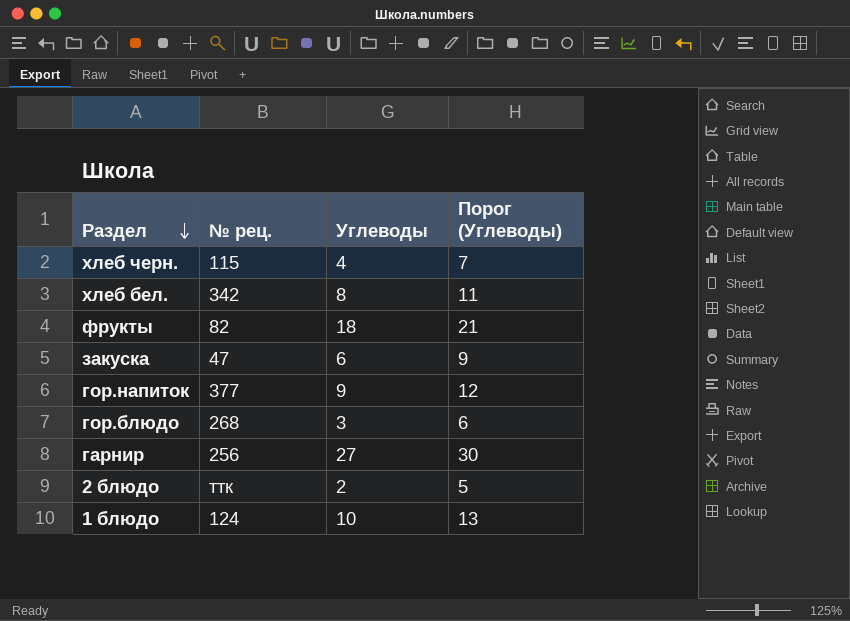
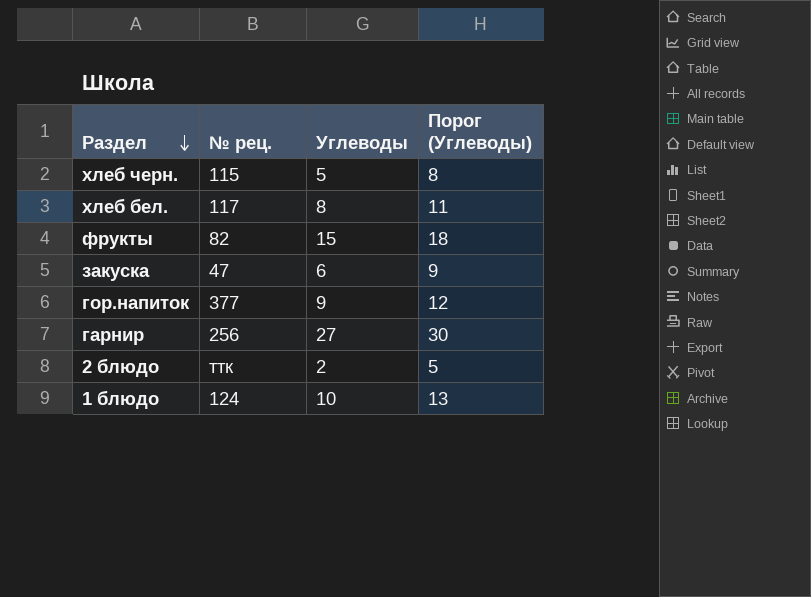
row гор.блюдо: 268 | 3 | 6 -> none
хлеб черн. | Углеводы: 4 -> 5
хлеб черн. | Порог (Углеводы): 7 -> 8
хлеб бел. | № рец.: 342 -> 117
фрукты | Углеводы: 18 -> 15
фрукты | Порог (Углеводы): 21 -> 18

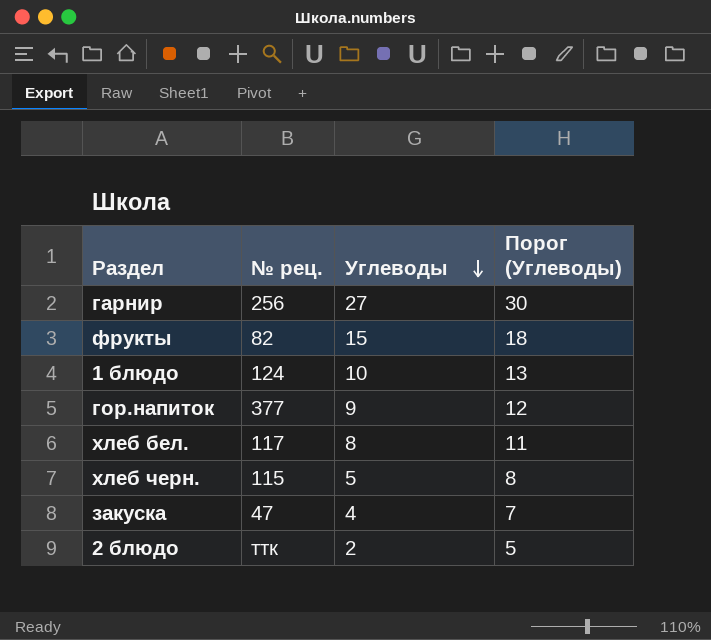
row order: Раздел descending -> Углеводы descending
закуска | Углеводы: 6 -> 4
закуска | Порог (Углеводы): 9 -> 7

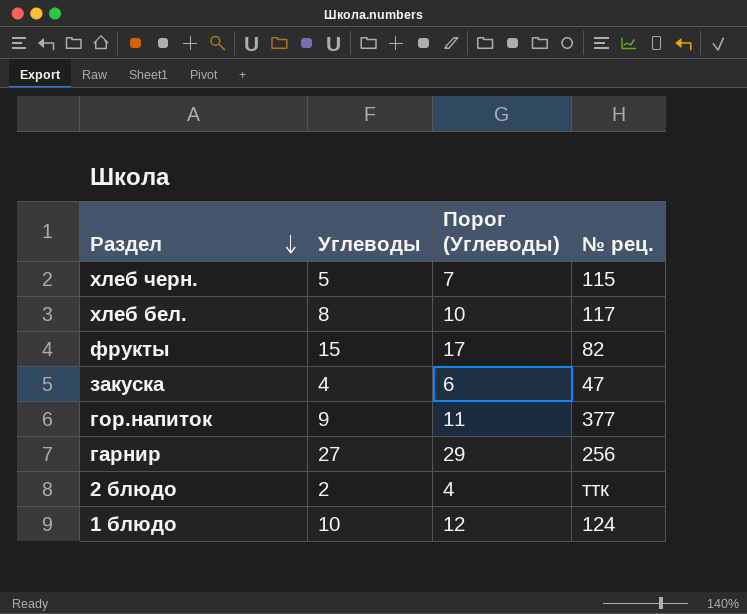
row order: Углеводы descending -> Раздел descending
column Порог (Углеводы) | formula: [Углеводы] + 3 -> [Углеводы] + 2
column № рец. | position: 2 -> 4

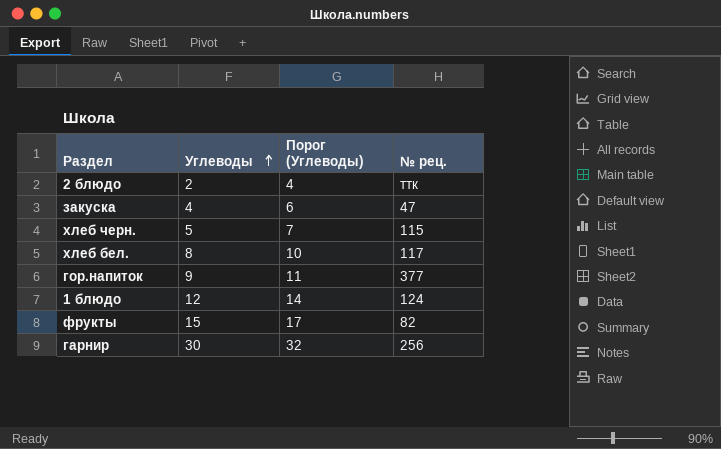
row order: Раздел descending -> Углеводы ascending
1 блюдо | Углеводы: 10 -> 12
1 блюдо | Порог (Углеводы): 12 -> 14
гарнир | Углеводы: 27 -> 30
гарнир | Порог (Углеводы): 29 -> 32

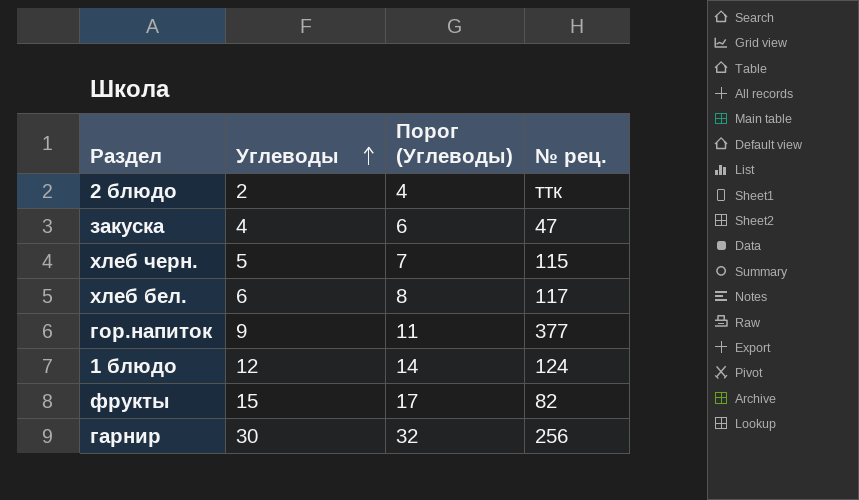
хлеб бел. | Углеводы: 8 -> 6
хлеб бел. | Порог (Углеводы): 10 -> 8

